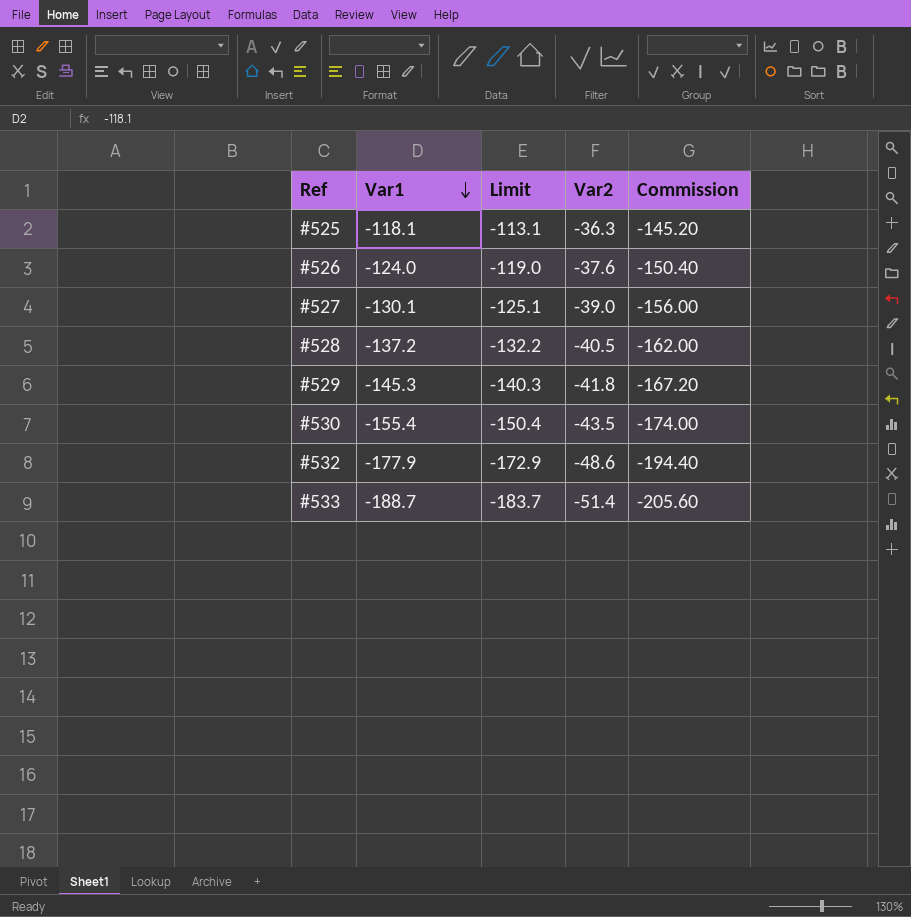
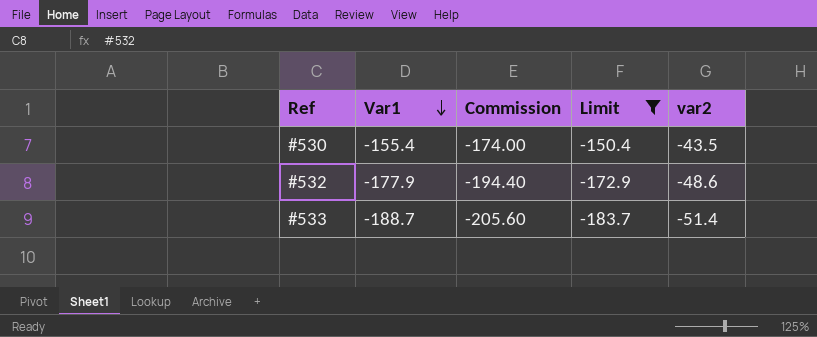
filter: none -> Limit <= -150.4
column Commission | position: 5 -> 3
column name: Var2 -> var2

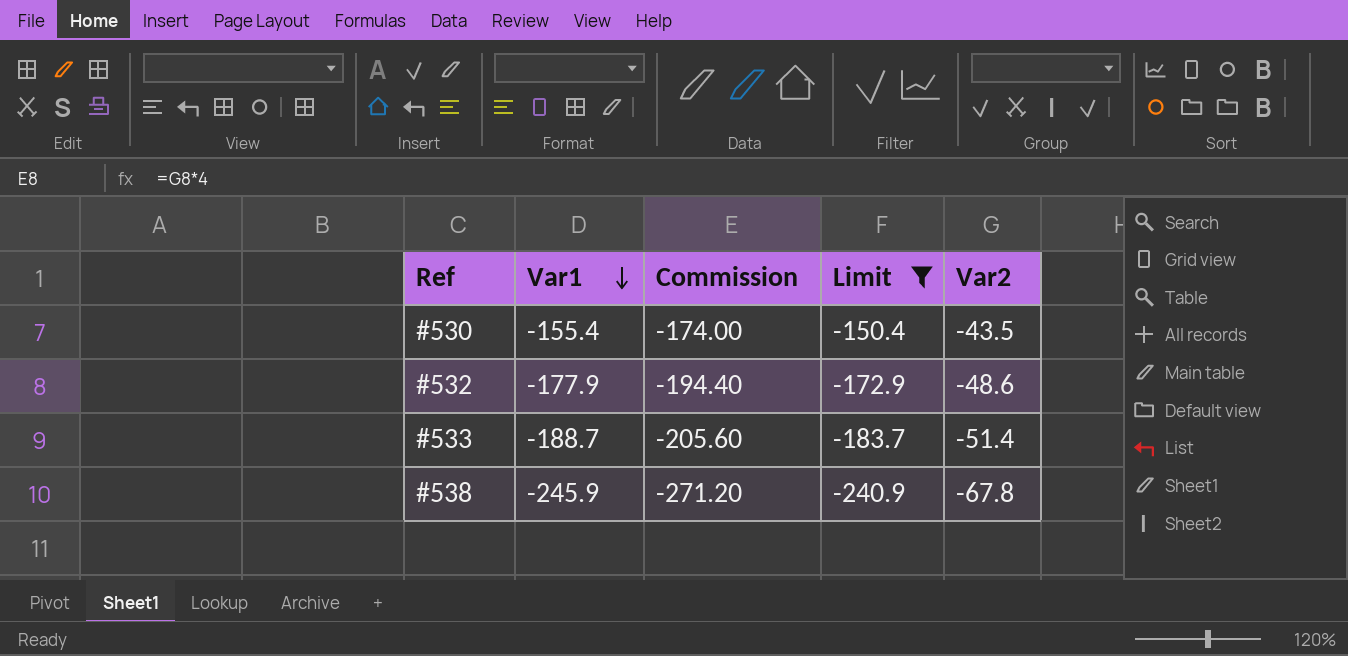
column name: var2 -> Var2
row #538: none -> -245.9 | -271.20 | -240.9 | -67.8

